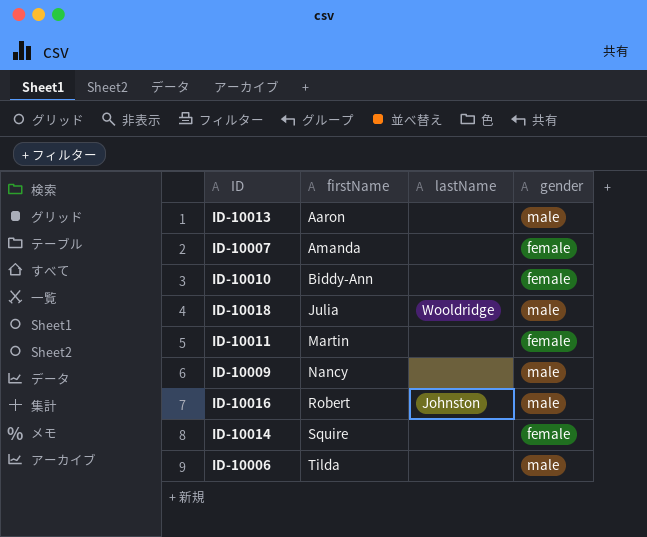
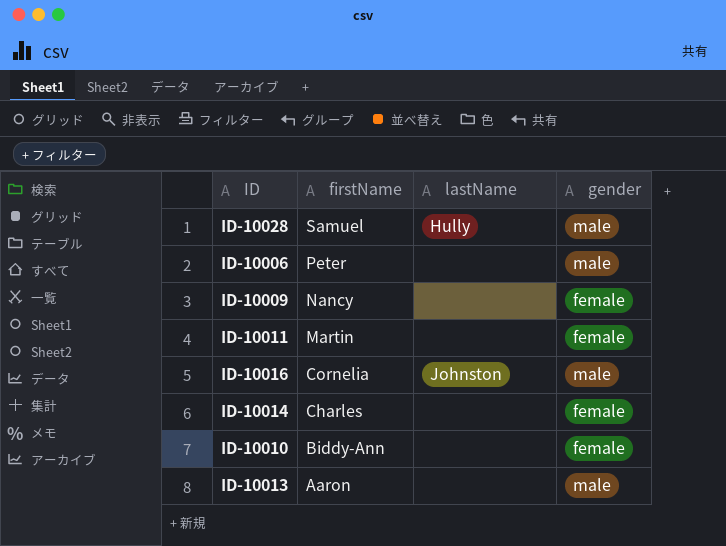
row order: firstName ascending -> firstName descending
row ID-10007: Amanda | none | female -> none
row ID-10018: Julia | Wooldridge | male -> none
row ID-10028: none -> Samuel | Hully | male
ID-10006 | firstName: Tilda -> Peter
ID-10009 | gender: male -> female
ID-10016 | firstName: Robert -> Cornelia
ID-10014 | firstName: Squire -> Charles

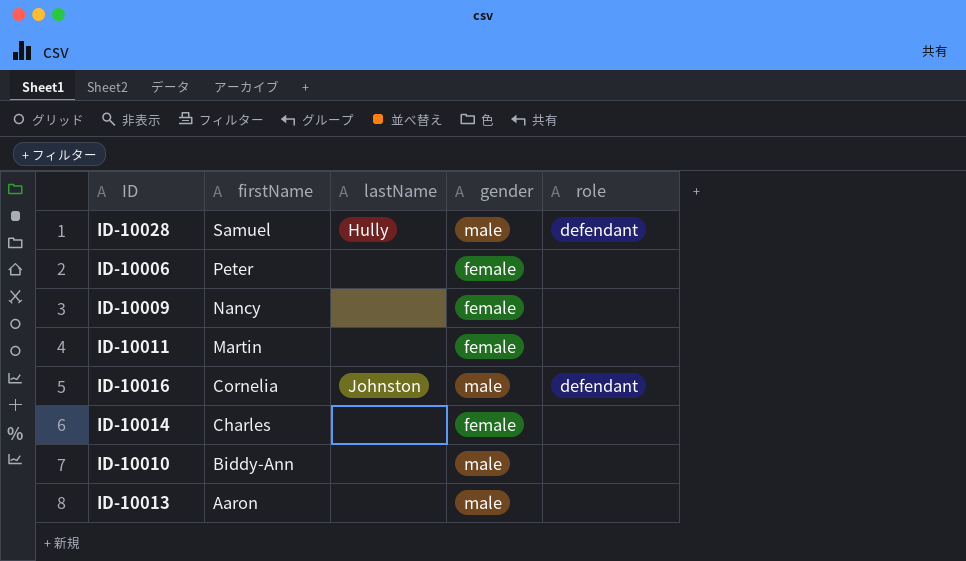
column role | position: none -> 5
ID-10006 | gender: male -> female
ID-10010 | gender: female -> male

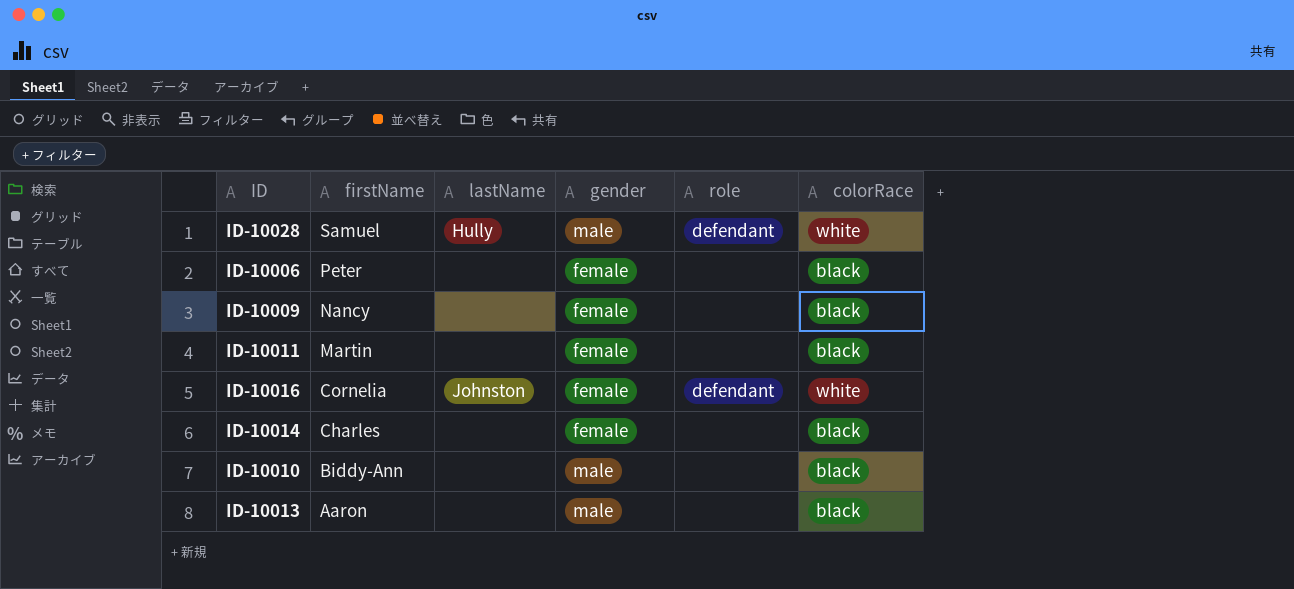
column colorRace | position: none -> 6
ID-10016 | gender: male -> female

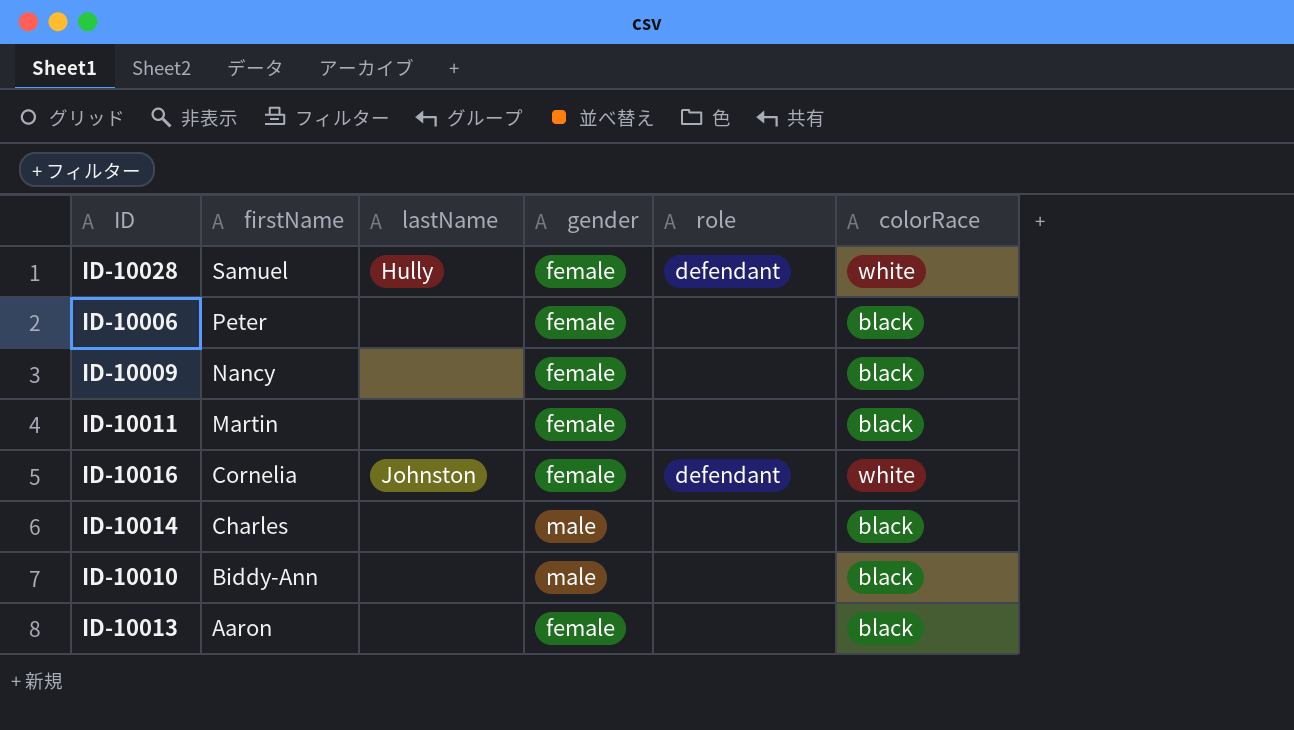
ID-10028 | gender: male -> female
ID-10014 | gender: female -> male
ID-10013 | gender: male -> female

